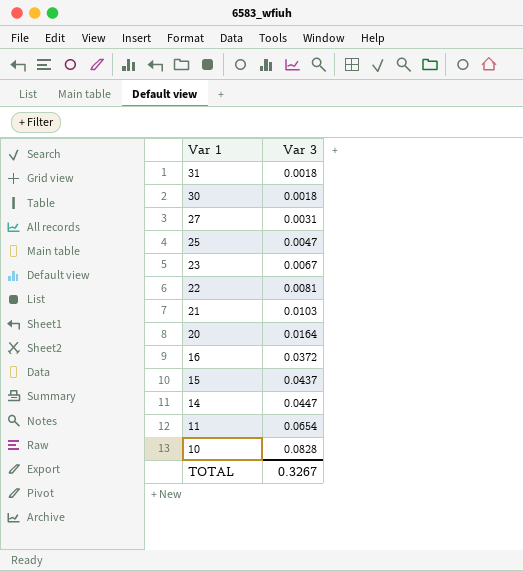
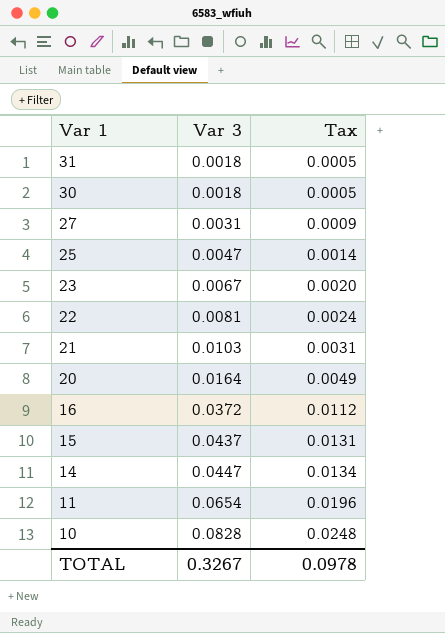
column Tax | formula: none -> [Var 3] * 0.3

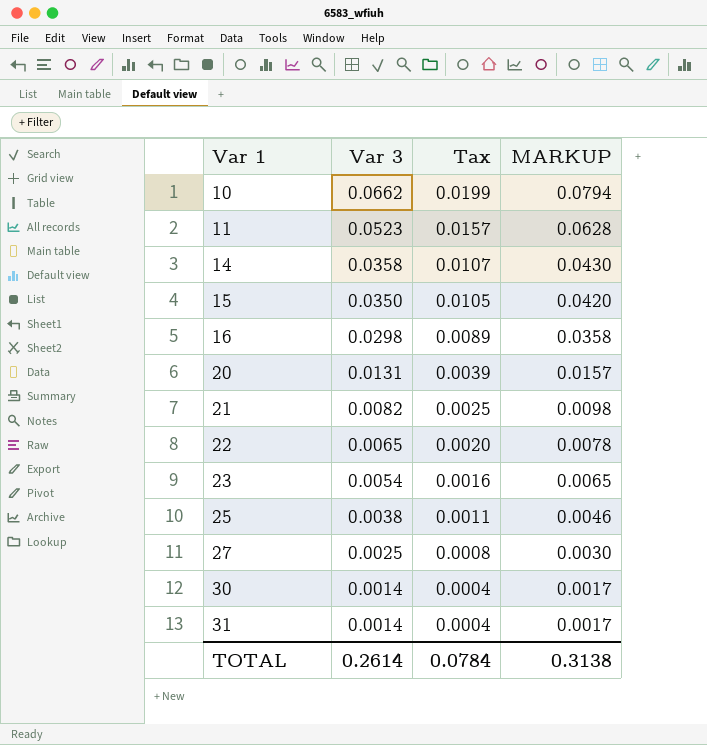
row order: Var 1 descending -> Var 1 ascending
column MARKUP | formula: none -> [Var 3] * 1.2
10 | Var 3: 0.0828 -> 0.0662
10 | Tax: 0.0248 -> 0.0199
11 | Var 3: 0.0654 -> 0.0523
11 | Tax: 0.0196 -> 0.0157
14 | Var 3: 0.0447 -> 0.0358
14 | Tax: 0.0134 -> 0.0107
15 | Var 3: 0.0437 -> 0.0350
15 | Tax: 0.0131 -> 0.0105
16 | Var 3: 0.0372 -> 0.0298
16 | Tax: 0.0112 -> 0.0089
20 | Var 3: 0.0164 -> 0.0131
20 | Tax: 0.0049 -> 0.0039
21 | Var 3: 0.0103 -> 0.0082
21 | Tax: 0.0031 -> 0.0025
22 | Var 3: 0.0081 -> 0.0065
22 | Tax: 0.0024 -> 0.0020
23 | Var 3: 0.0067 -> 0.0054
23 | Tax: 0.0020 -> 0.0016
25 | Var 3: 0.0047 -> 0.0038
25 | Tax: 0.0014 -> 0.0011
27 | Var 3: 0.0031 -> 0.0025
27 | Tax: 0.0009 -> 0.0008
30 | Var 3: 0.0018 -> 0.0014
30 | Tax: 0.0005 -> 0.0004
31 | Var 3: 0.0018 -> 0.0014
31 | Tax: 0.0005 -> 0.0004
TOTAL | Var 3: 0.3267 -> 0.2614
TOTAL | Tax: 0.0978 -> 0.0784

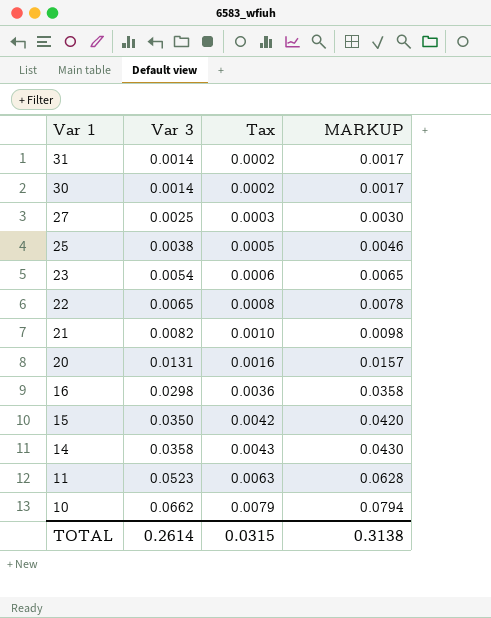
row order: Var 1 ascending -> Var 1 descending
column Tax | formula: [Var 3] * 0.3 -> [Var 3] * 0.12
TOTAL | Tax: 0.0784 -> 0.0315

